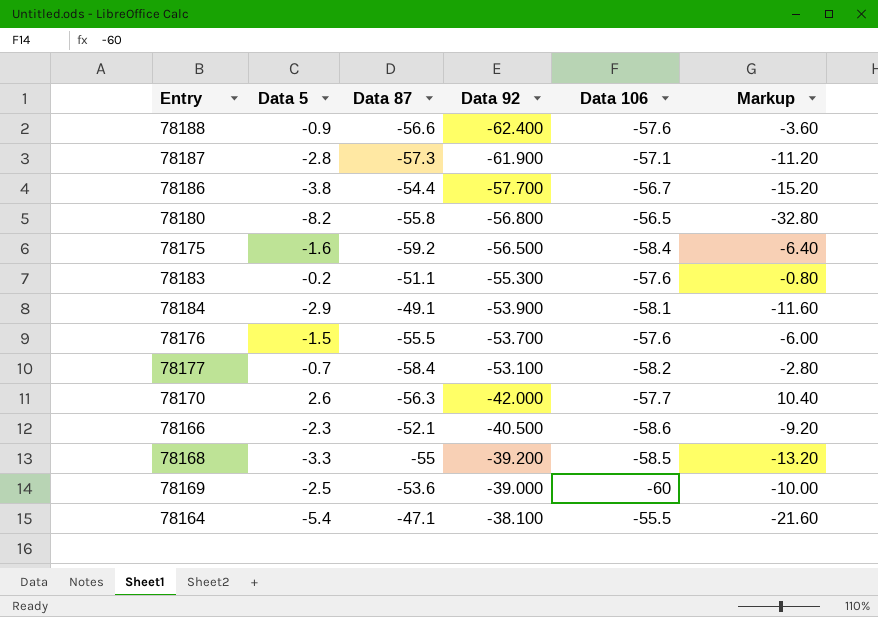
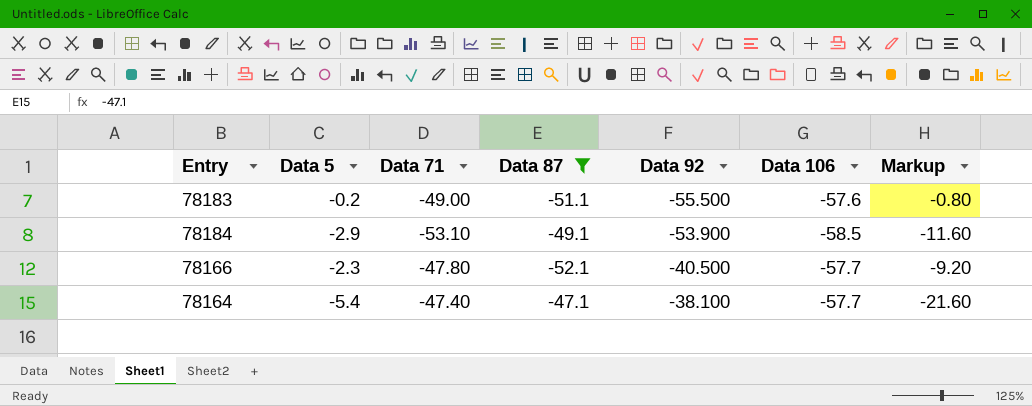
filter: none -> Data 87 >= -52.1
column Data 71 | position: none -> 3
78183 | Data 92: -55.300 -> -55.500
78184 | Data 106: -58.1 -> -58.5
78166 | Data 106: -58.6 -> -57.7
78164 | Data 106: -55.5 -> -57.7

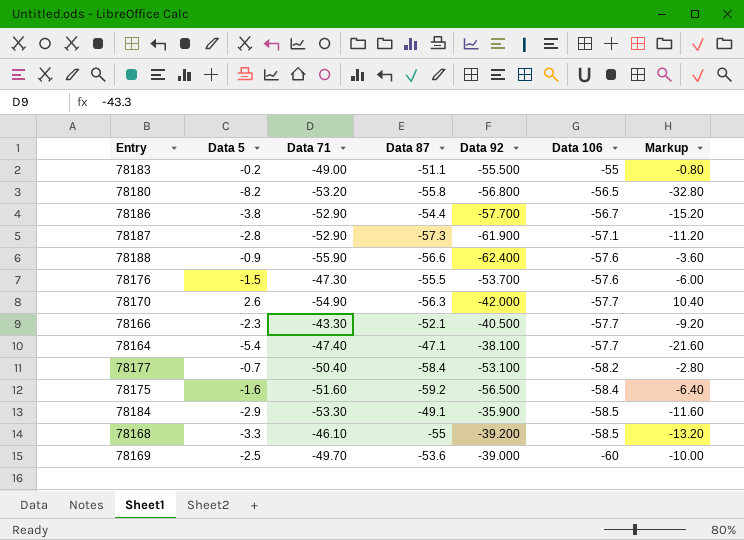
filter: Data 87 >= -52.1 -> none
row order: Data 92 ascending -> Data 106 descending
78183 | Data 106: -57.6 -> -55
78166 | Data 71: -47.80 -> -43.30
78184 | Data 71: -53.10 -> -53.30
78184 | Data 92: -53.900 -> -35.900

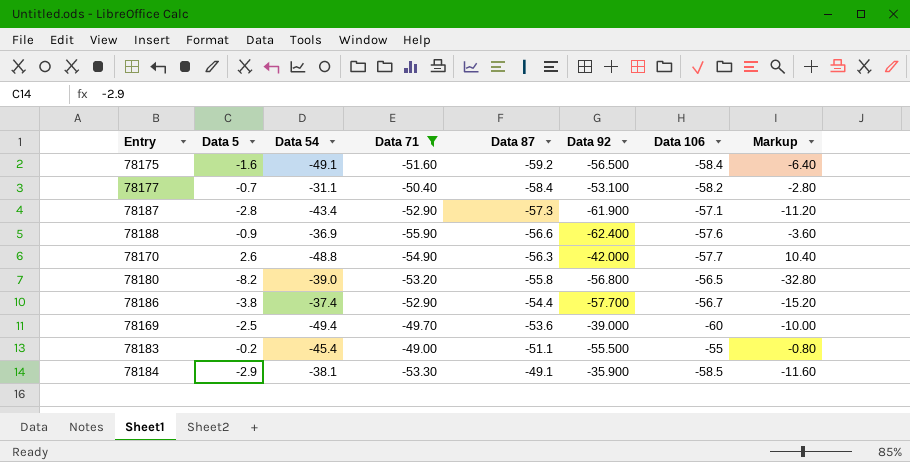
filter: none -> Data 71 <= -49.00
row order: Data 106 descending -> Data 87 ascending
column Data 54 | position: none -> 3

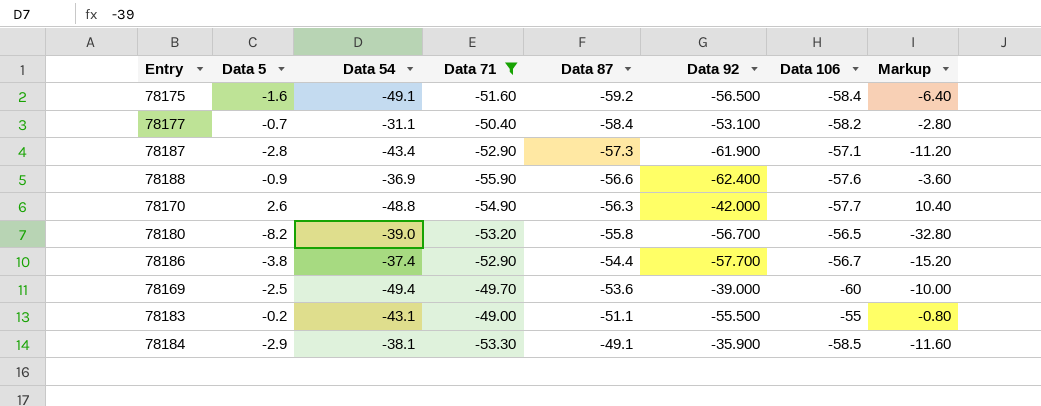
78180 | Data 92: -56.800 -> -56.700
78183 | Data 54: -45.4 -> -43.1

